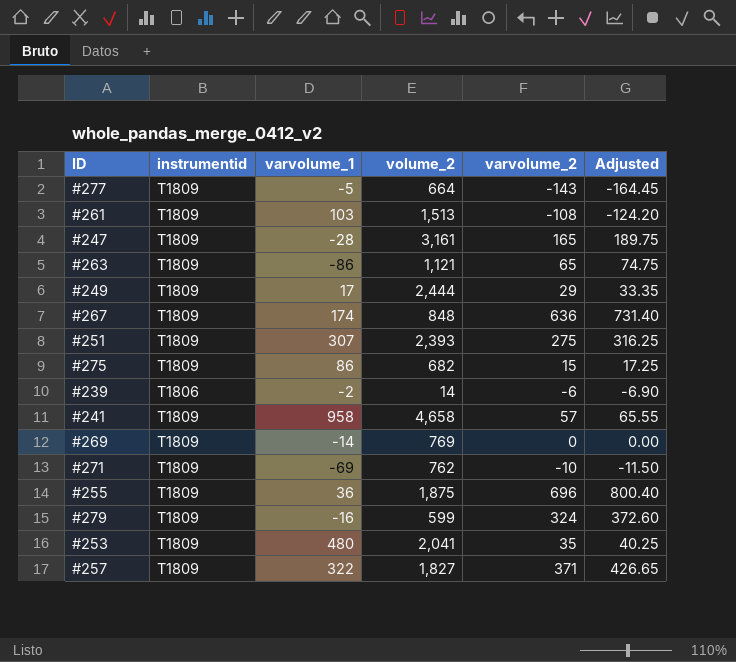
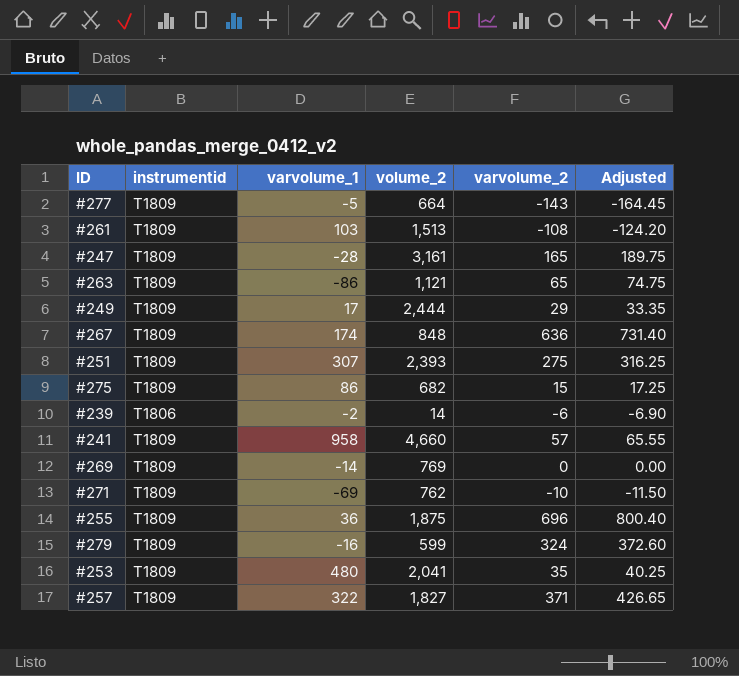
#241 | volume_2: 4,658 -> 4,660

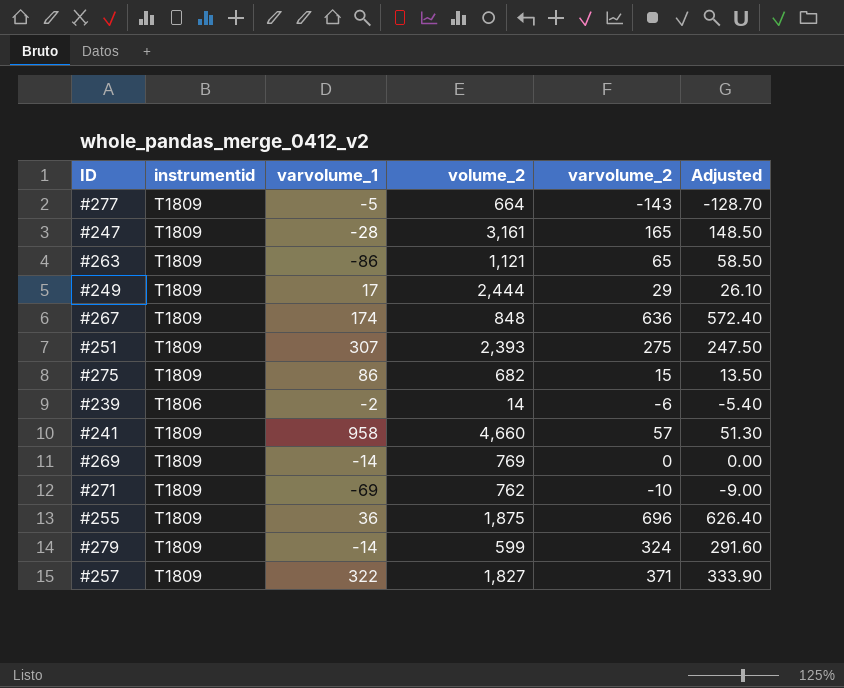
column Adjusted | formula: [varvolume_2] * 1.15 -> [varvolume_2] * 0.9
row #261: T1809 | 103 | 1,513 | -108 | -124.20 -> none
row #253: T1809 | 480 | 2,041 | 35 | 40.25 -> none
#279 | varvolume_1: -16 -> -14

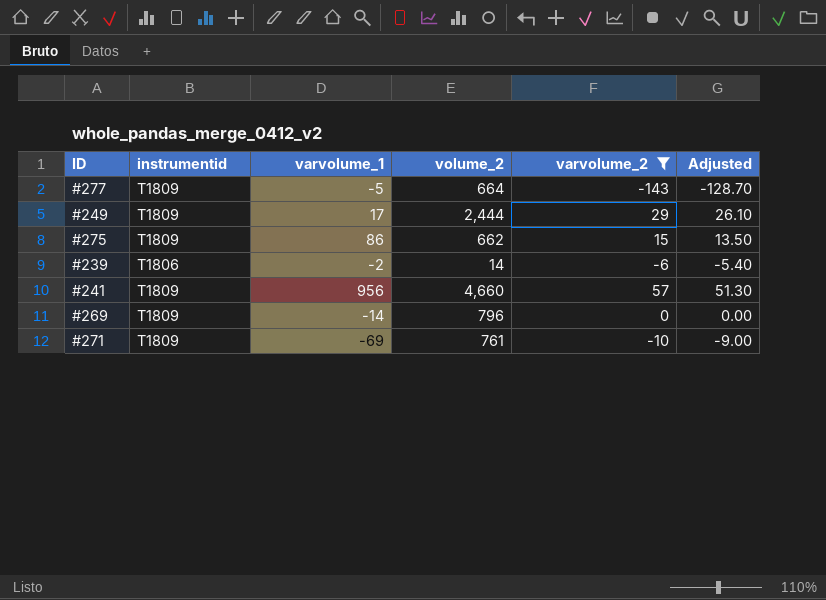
filter: none -> varvolume_2 <= 57
#275 | volume_2: 682 -> 662
#241 | varvolume_1: 958 -> 956
#269 | volume_2: 769 -> 796
#271 | volume_2: 762 -> 761

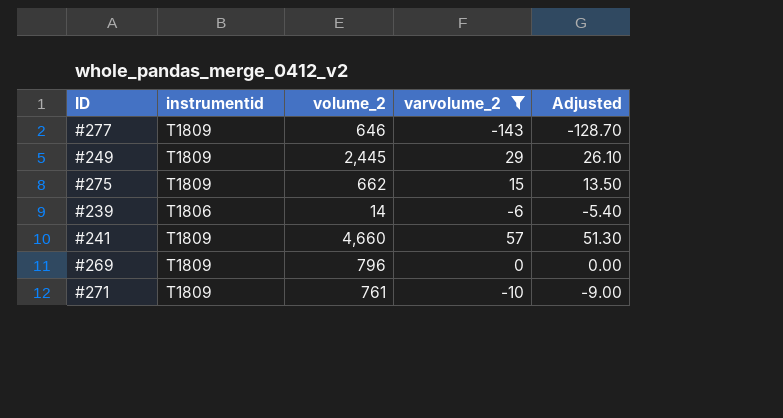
column varvolume_1 | position: 3 -> none
#277 | volume_2: 664 -> 646
#249 | volume_2: 2,444 -> 2,445

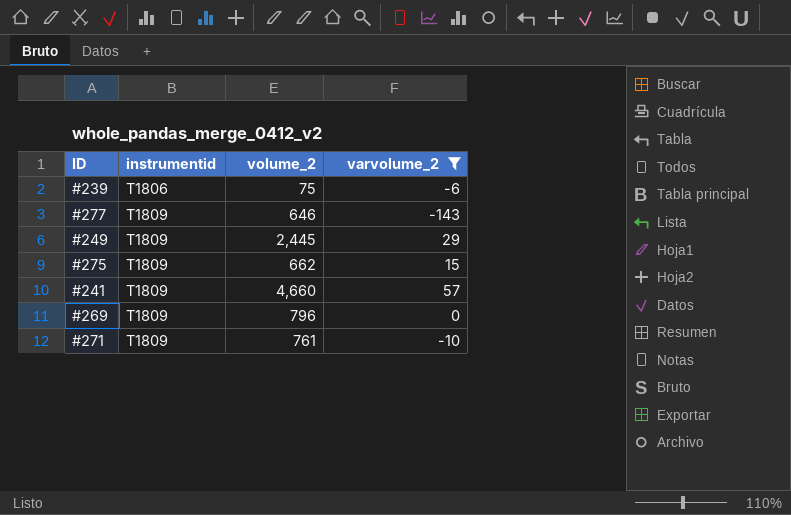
row order: none -> instrumentid ascending
column Adjusted | formula: [varvolume_2] * 0.9 -> none
#239 | volume_2: 14 -> 75

